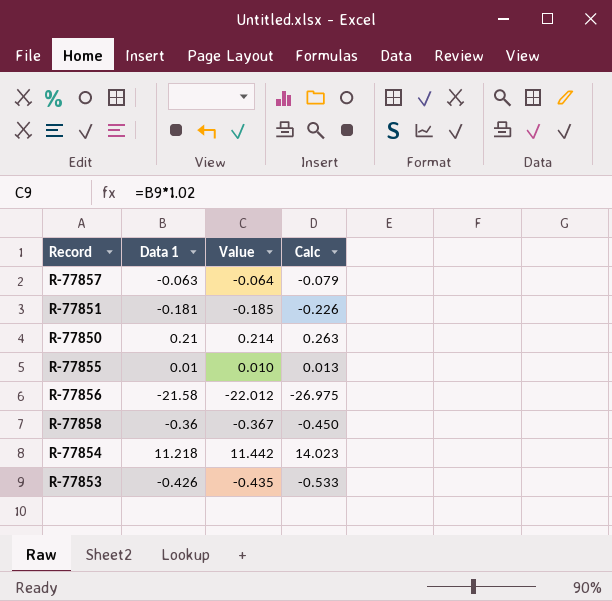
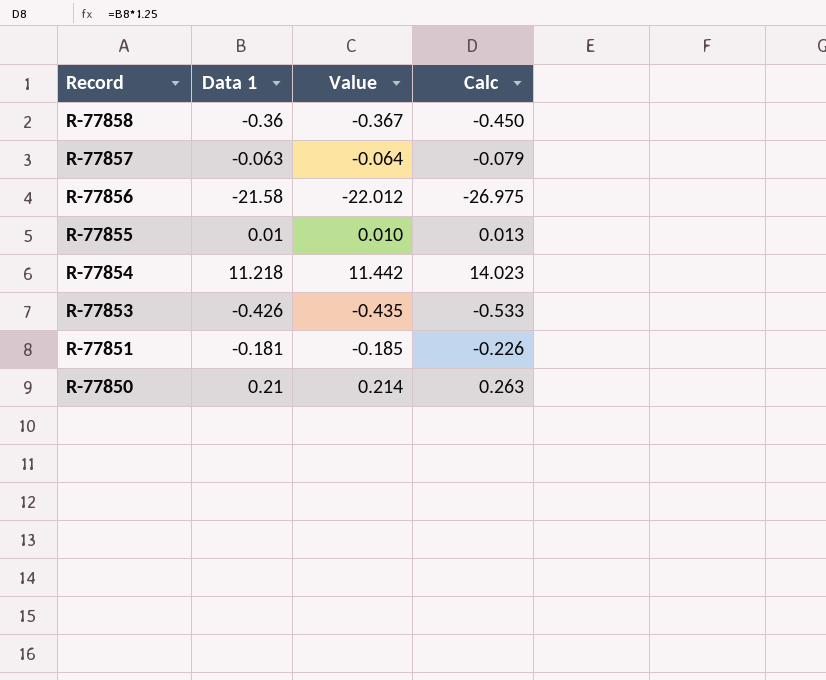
row order: none -> Record descending

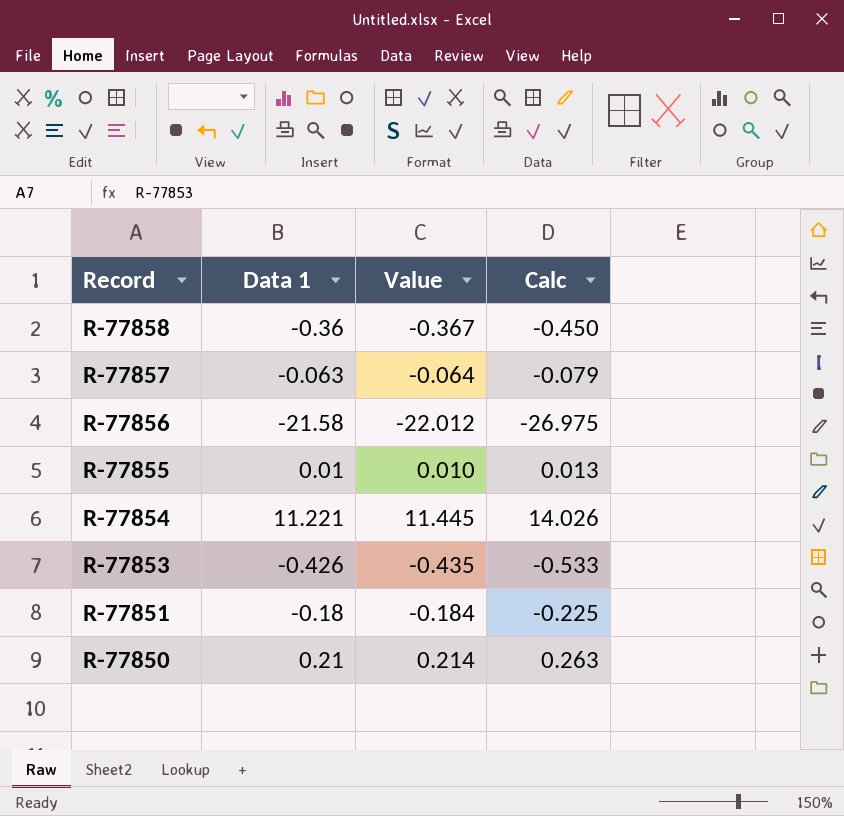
R-77854 | Data 1: 11.218 -> 11.221
R-77854 | Value: 11.442 -> 11.445
R-77854 | Calc: 14.023 -> 14.026
R-77851 | Data 1: -0.181 -> -0.18
R-77851 | Value: -0.185 -> -0.184
R-77851 | Calc: -0.226 -> -0.225

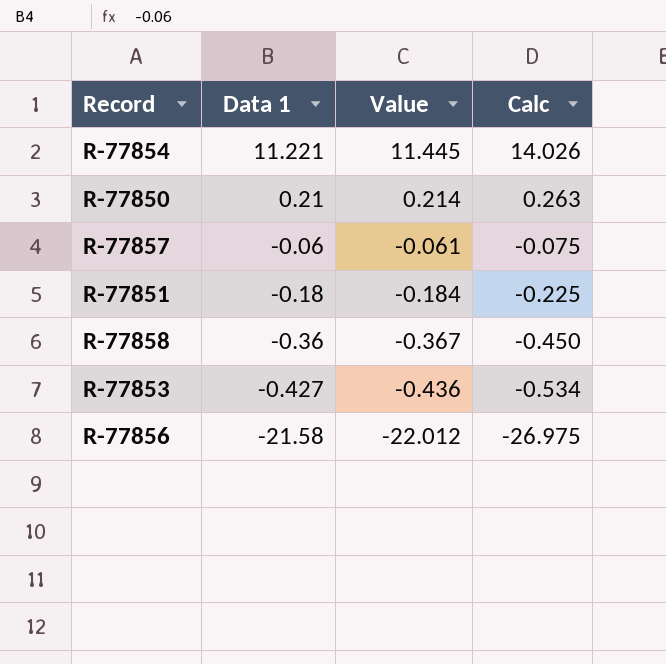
row order: Record descending -> Data 1 descending
row R-77855: 0.01 | 0.010 | 0.013 -> none
R-77857 | Data 1: -0.063 -> -0.06
R-77857 | Value: -0.064 -> -0.061
R-77857 | Calc: -0.079 -> -0.075
R-77853 | Data 1: -0.426 -> -0.427
R-77853 | Value: -0.435 -> -0.436
R-77853 | Calc: -0.533 -> -0.534

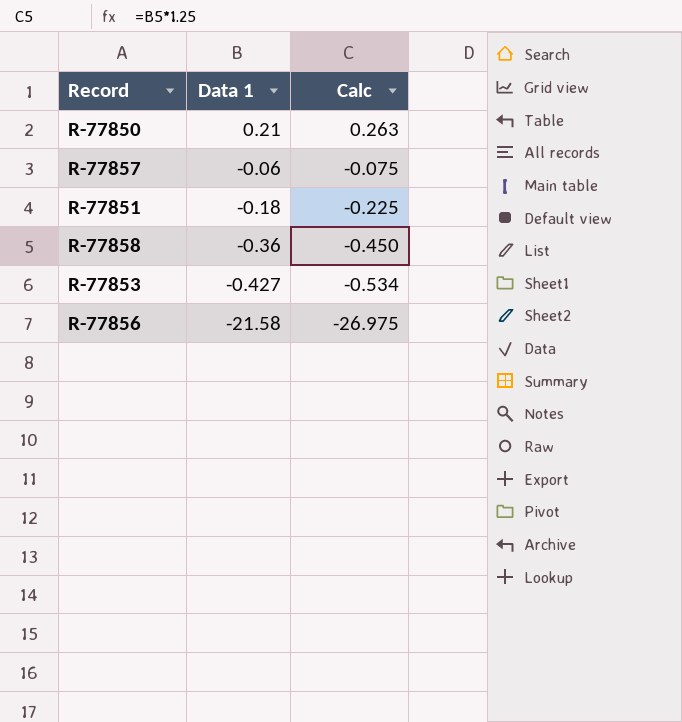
column Value | formula: [Data 1] * 1.02 -> none
row R-77854: 11.221 | 11.445 | 14.026 -> none

